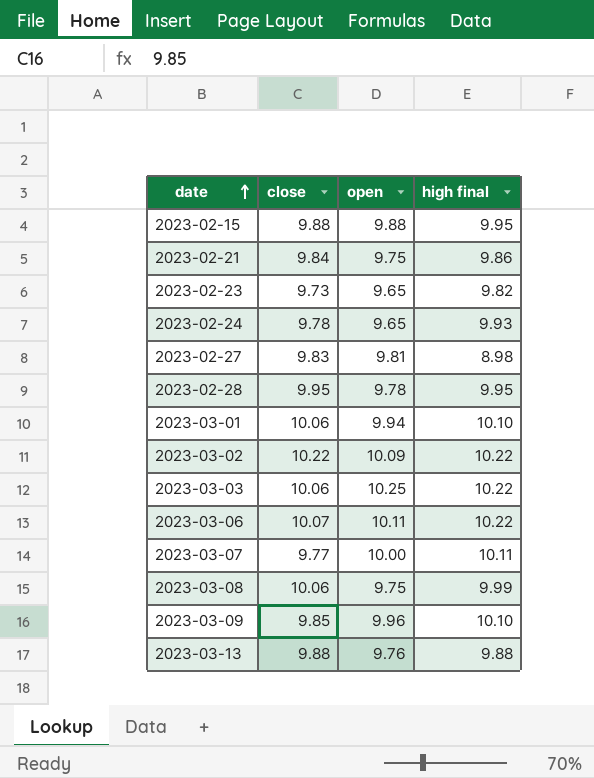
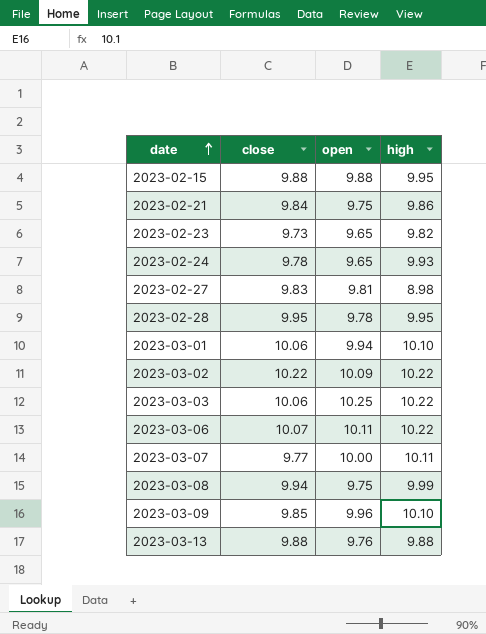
column name: high final -> high
2023-03-08 | close: 10.06 -> 9.94

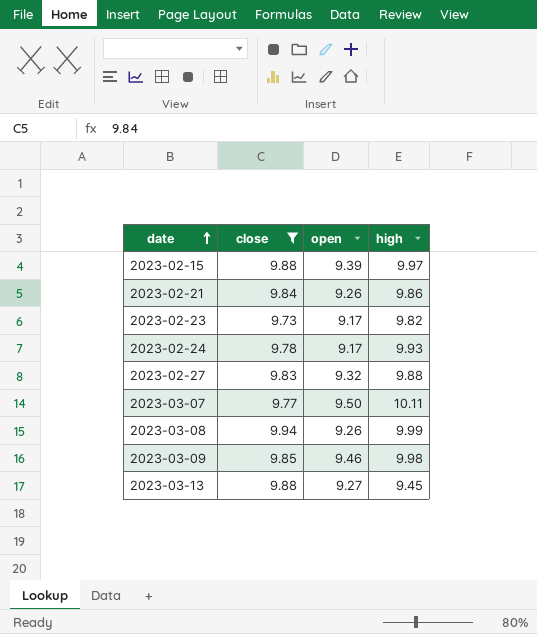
filter: none -> close <= 9.94
2023-02-15 | open: 9.88 -> 9.39
2023-02-15 | high: 9.95 -> 9.97
2023-02-21 | open: 9.75 -> 9.26
2023-02-23 | open: 9.65 -> 9.17
2023-02-24 | open: 9.65 -> 9.17
2023-02-27 | open: 9.81 -> 9.32
2023-02-27 | high: 8.98 -> 9.88
2023-03-07 | open: 10.00 -> 9.50
2023-03-08 | open: 9.75 -> 9.26
2023-03-09 | open: 9.96 -> 9.46
2023-03-09 | high: 10.10 -> 9.98
2023-03-13 | open: 9.76 -> 9.27
2023-03-13 | high: 9.88 -> 9.45

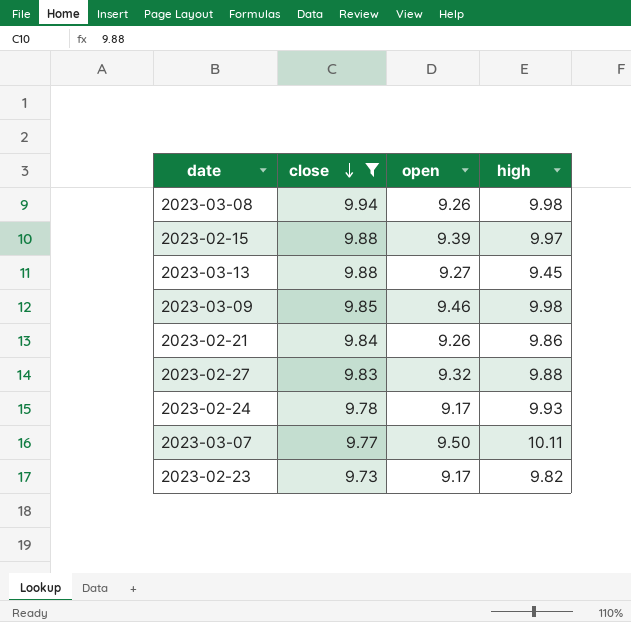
row order: date ascending -> close descending
2023-03-08 | high: 9.99 -> 9.98

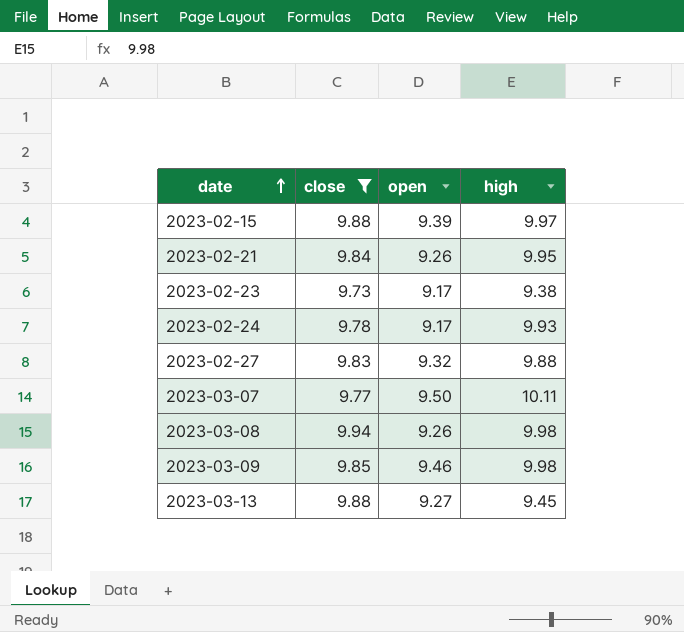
row order: close descending -> date ascending
2023-02-21 | high: 9.86 -> 9.95
2023-02-23 | high: 9.82 -> 9.38

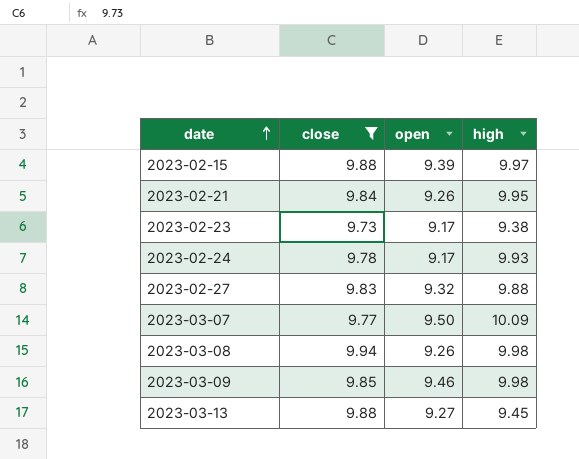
2023-03-07 | high: 10.11 -> 10.09

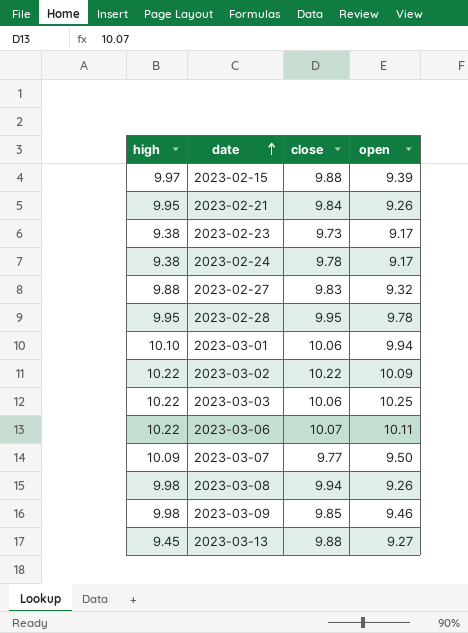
filter: close <= 9.94 -> none
column high | position: 4 -> 1
2023-02-24 | high: 9.93 -> 9.38

